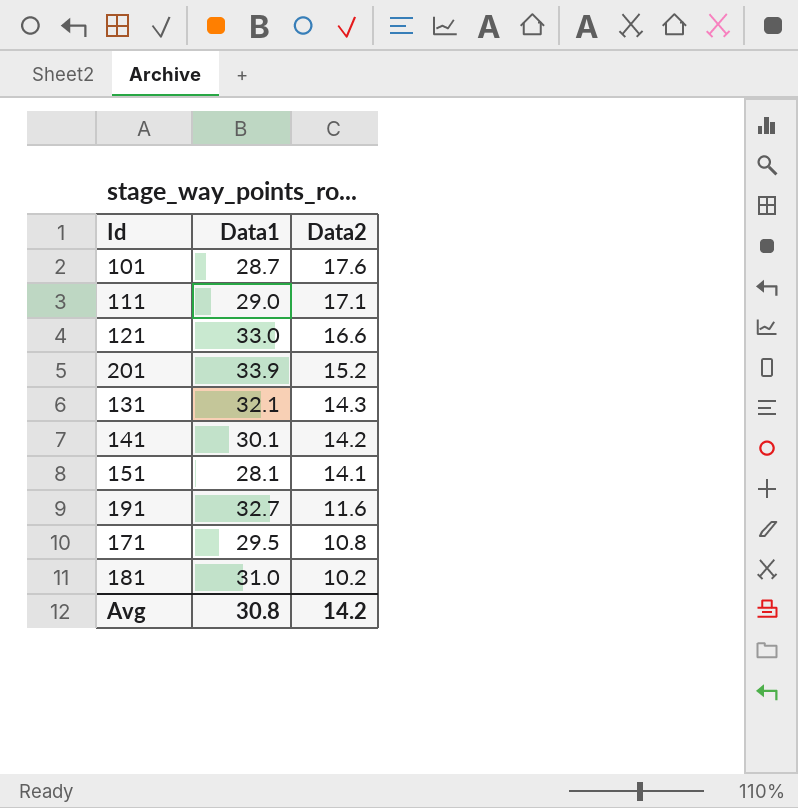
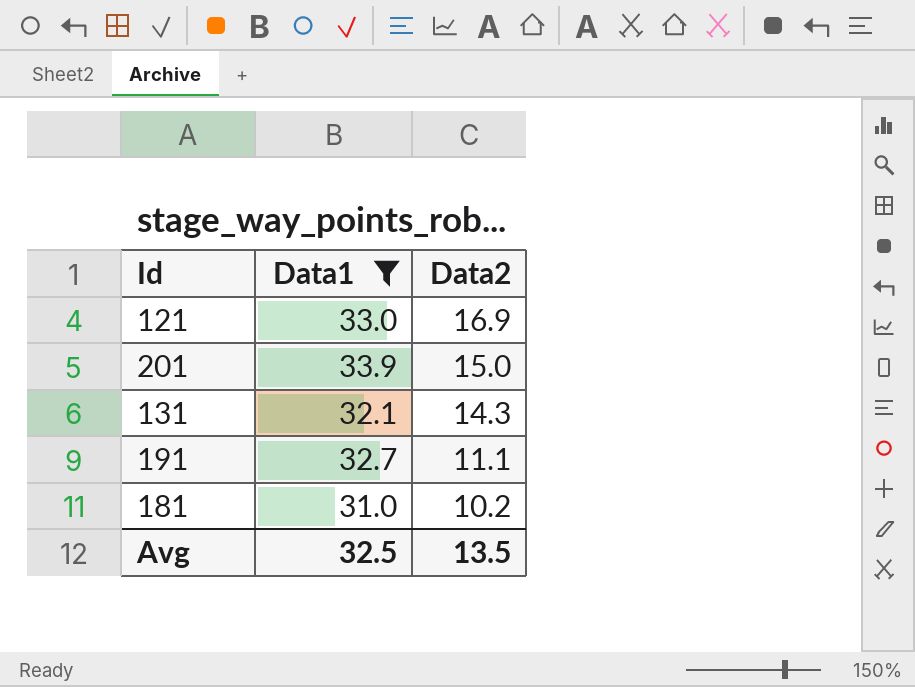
filter: none -> Data1 >= 31.0
121 | Data2: 16.6 -> 16.9
201 | Data2: 15.2 -> 15.0
191 | Data2: 11.6 -> 11.1
Avg | Data1: 30.8 -> 32.5
Avg | Data2: 14.2 -> 13.5

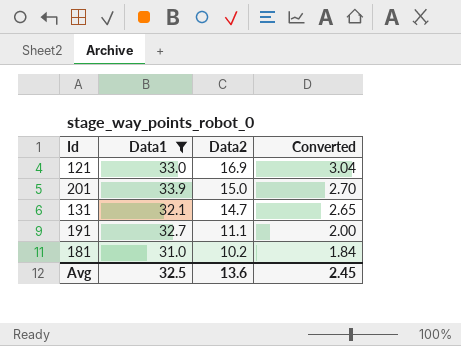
column Converted | formula: none -> [Data2] * 0.18
131 | Data2: 14.3 -> 14.7
Avg | Data2: 13.5 -> 13.6

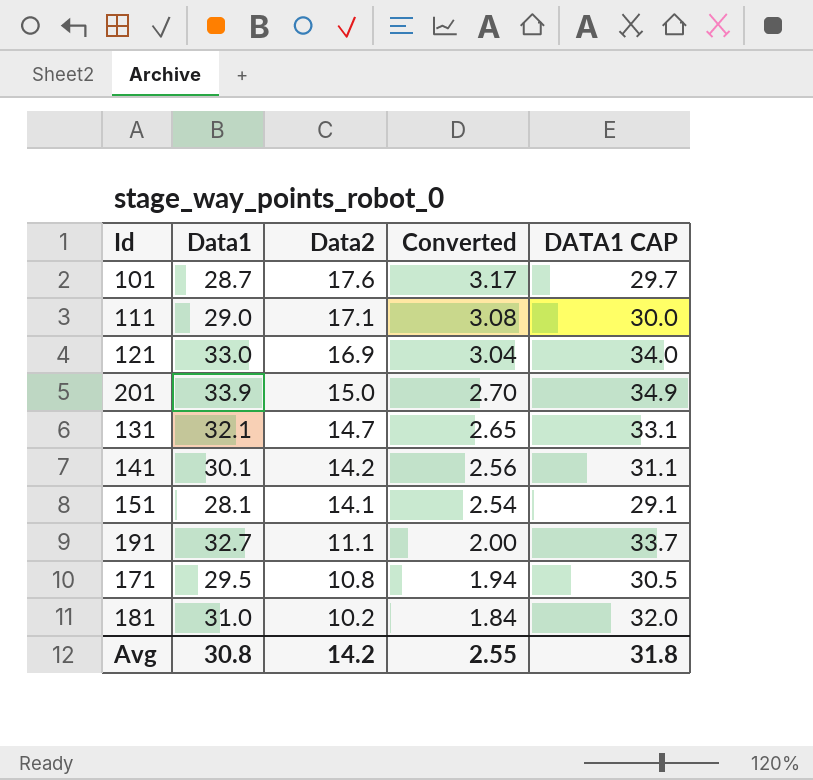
filter: Data1 >= 31.0 -> none
column DATA1 CAP | formula: none -> [Data1] + 1
Avg | Data1: 32.5 -> 30.8
Avg | Data2: 13.6 -> 14.2
Avg | Converted: 2.45 -> 2.55

